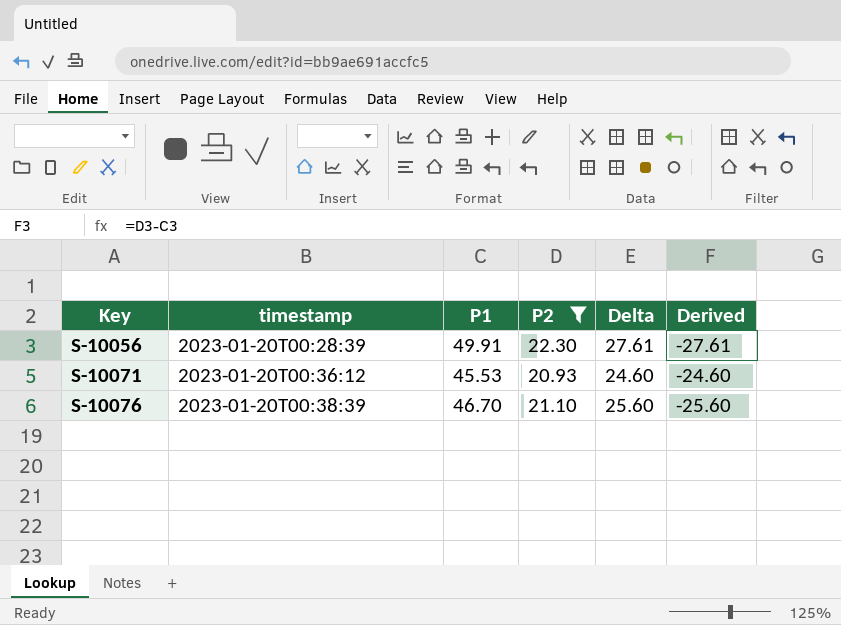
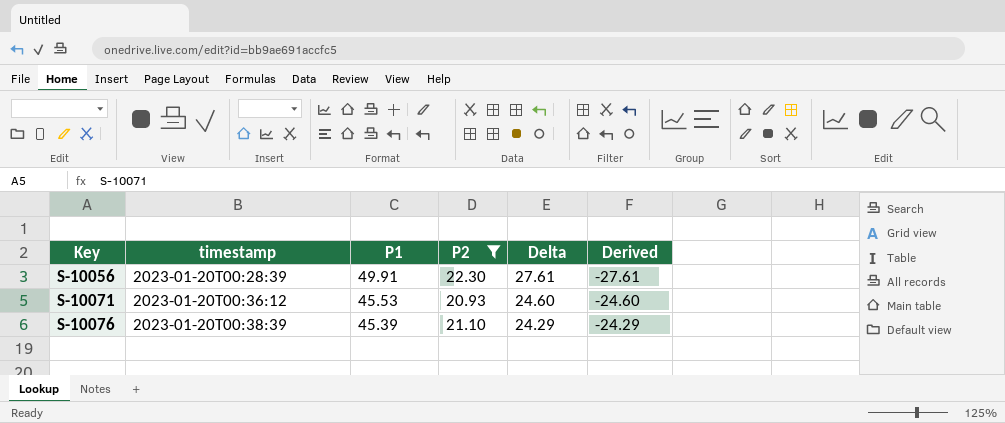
S-10076 | P1: 46.70 -> 45.39
S-10076 | Delta: 25.60 -> 24.29
S-10076 | Derived: -25.60 -> -24.29

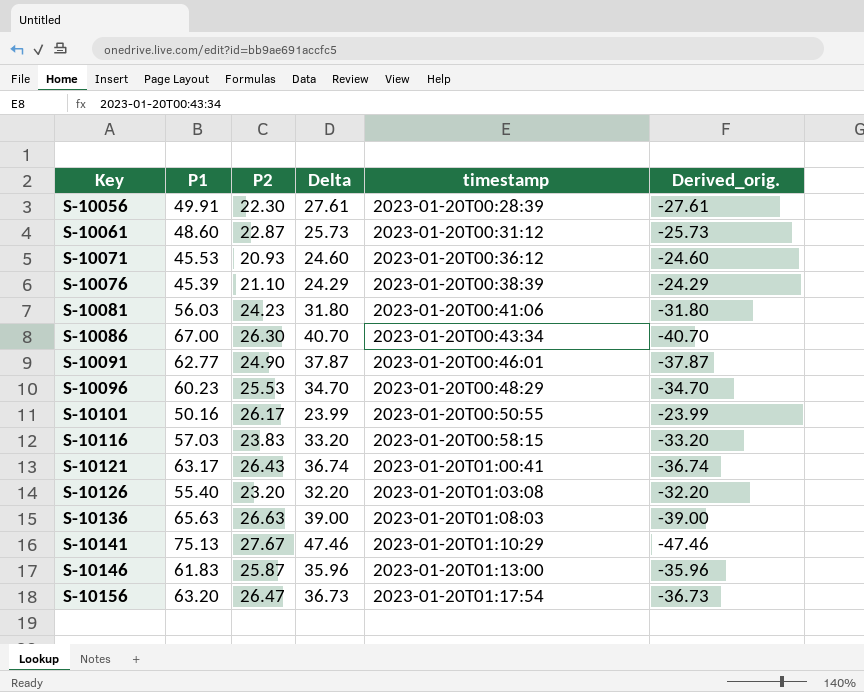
filter: P2 <= 22.30 -> none
column timestamp | position: 2 -> 5
column name: Derived -> Derived_orig.

